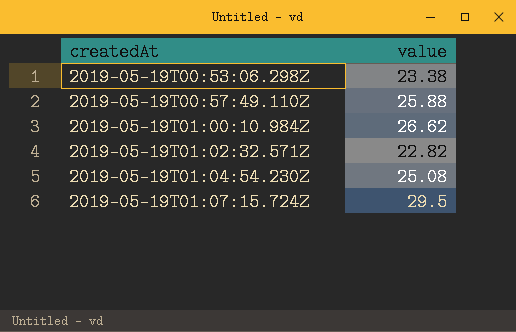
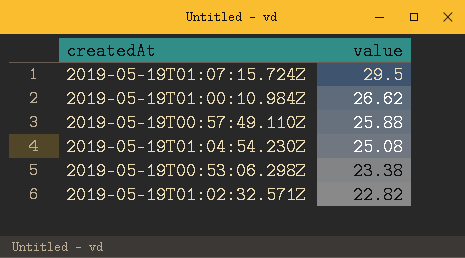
row order: createdAt ascending -> value descending

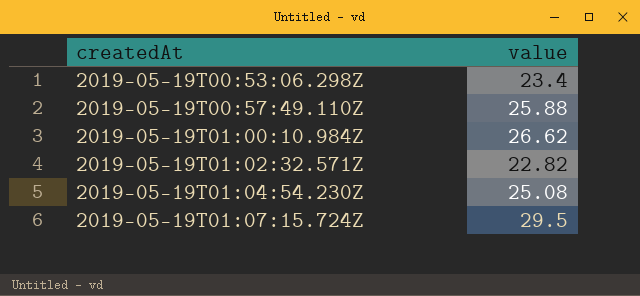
row order: value descending -> createdAt ascending
2019-05-19T00:53:06.298Z | value: 23.38 -> 23.4

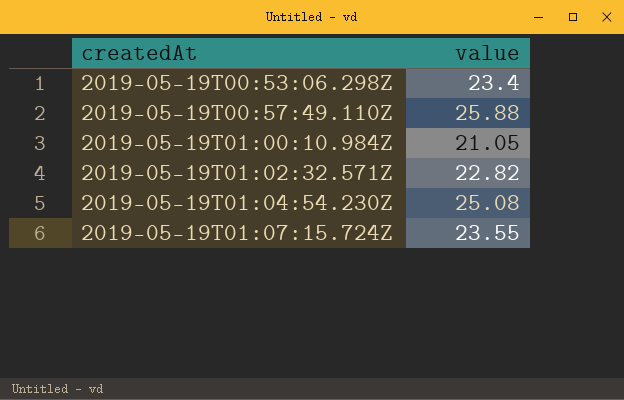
2019-05-19T01:00:10.984Z | value: 26.62 -> 21.05
2019-05-19T01:07:15.724Z | value: 29.5 -> 23.55

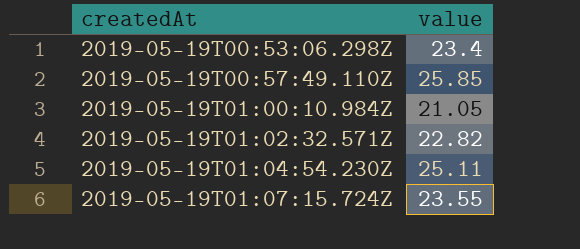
2019-05-19T00:57:49.110Z | value: 25.88 -> 25.85
2019-05-19T01:04:54.230Z | value: 25.08 -> 25.11

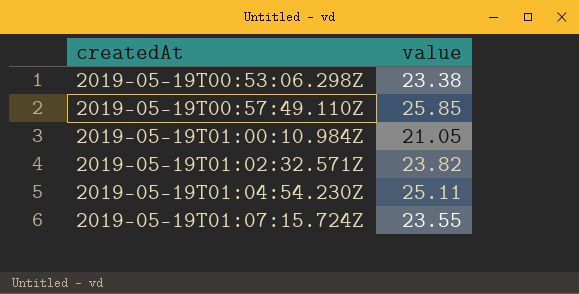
2019-05-19T00:53:06.298Z | value: 23.4 -> 23.38
2019-05-19T01:02:32.571Z | value: 22.82 -> 23.82

